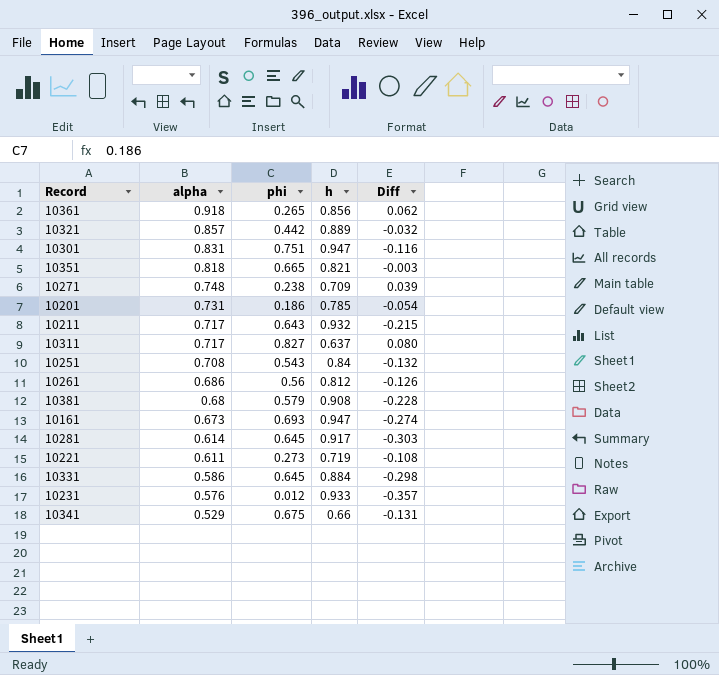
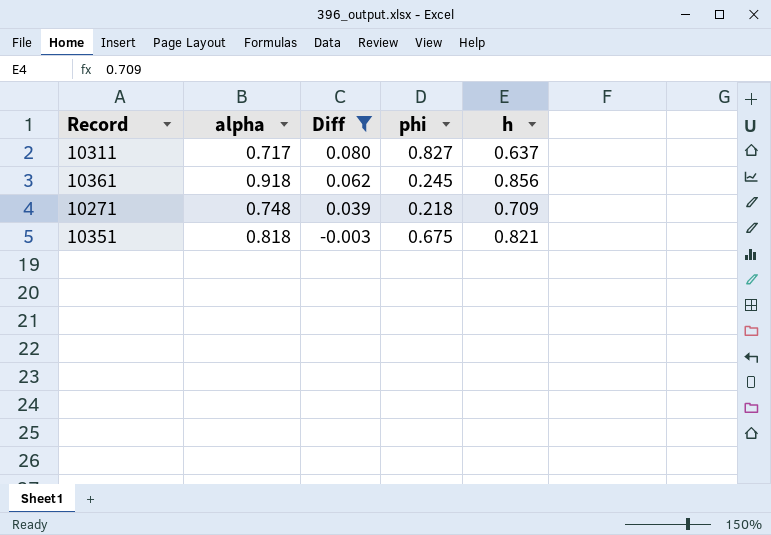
filter: none -> Diff >= -0.003
row order: alpha descending -> Diff descending
column Diff | position: 5 -> 3
10361 | phi: 0.265 -> 0.245
10271 | phi: 0.238 -> 0.218
10351 | phi: 0.665 -> 0.675

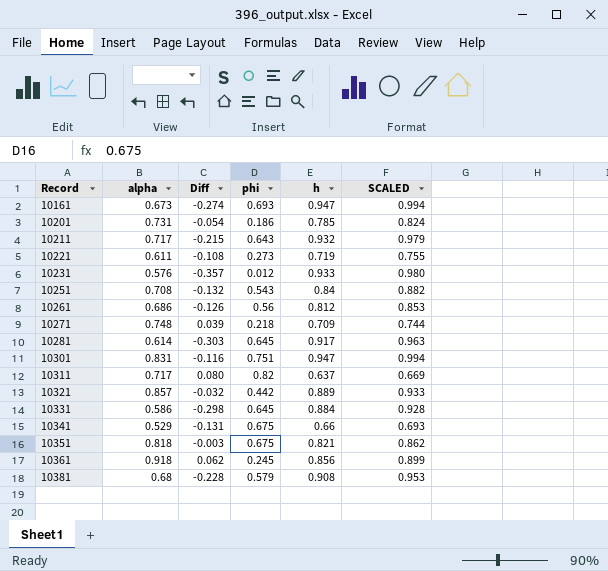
filter: Diff >= -0.003 -> none
row order: Diff descending -> Record ascending
column SCALED | formula: none -> [h] * 1.05
10311 | phi: 0.827 -> 0.82

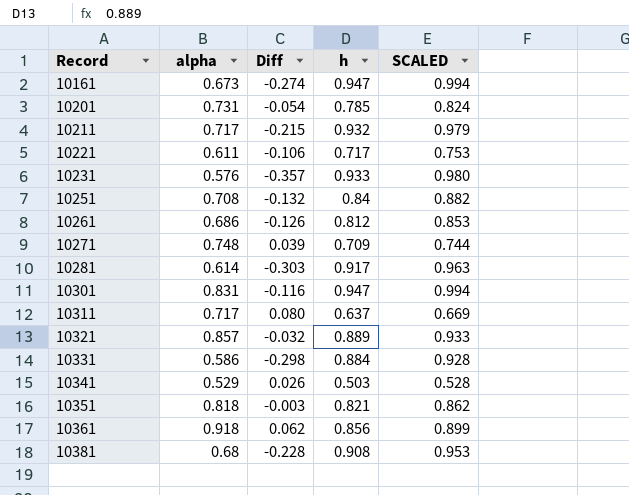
column phi | position: 4 -> none
10221 | Diff: -0.108 -> -0.106
10221 | h: 0.719 -> 0.717
10221 | SCALED: 0.755 -> 0.753
10341 | Diff: -0.131 -> 0.026
10341 | h: 0.66 -> 0.503
10341 | SCALED: 0.693 -> 0.528

